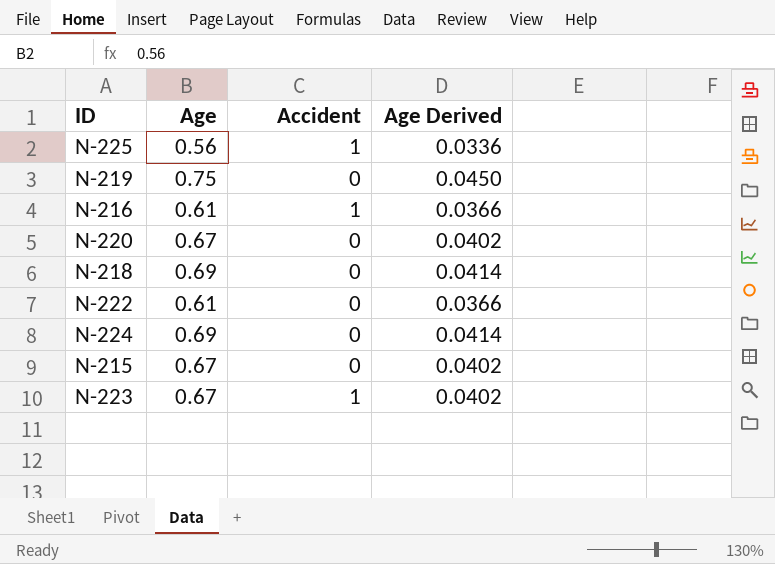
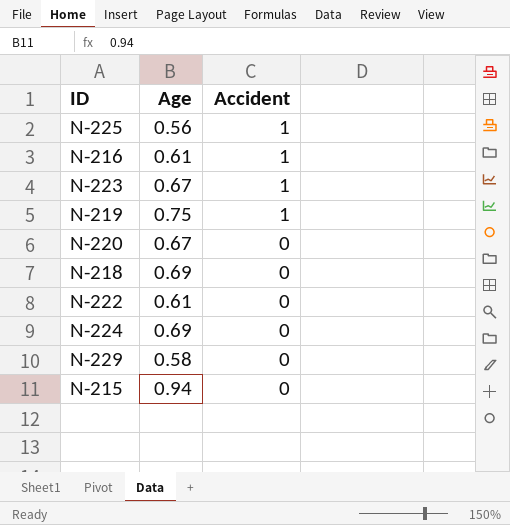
row order: none -> Accident descending
column Age Derived | formula: [Age] * 0.06 -> none
N-219 | Accident: 0 -> 1
row N-229: none -> 0.58 | 0
N-215 | Age: 0.67 -> 0.94

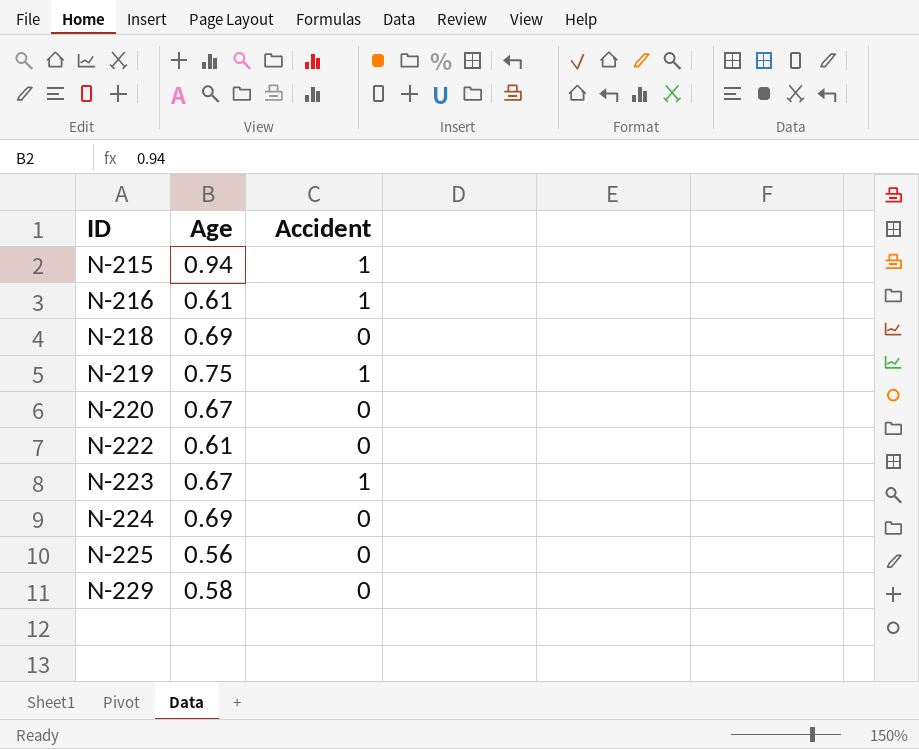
row order: Accident descending -> ID ascending
N-215 | Accident: 0 -> 1
N-225 | Accident: 1 -> 0

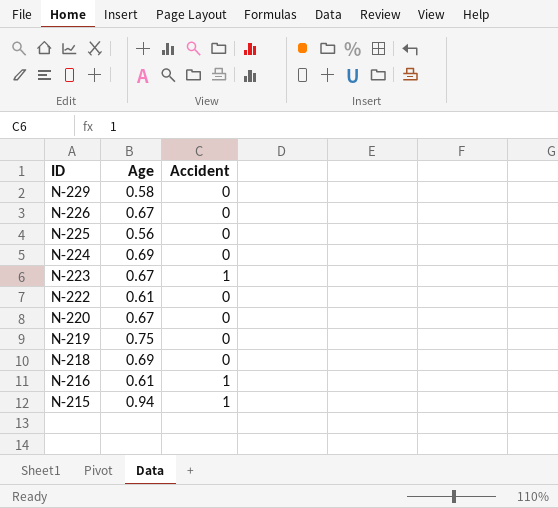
row order: ID ascending -> ID descending
row N-226: none -> 0.67 | 0
N-219 | Accident: 1 -> 0

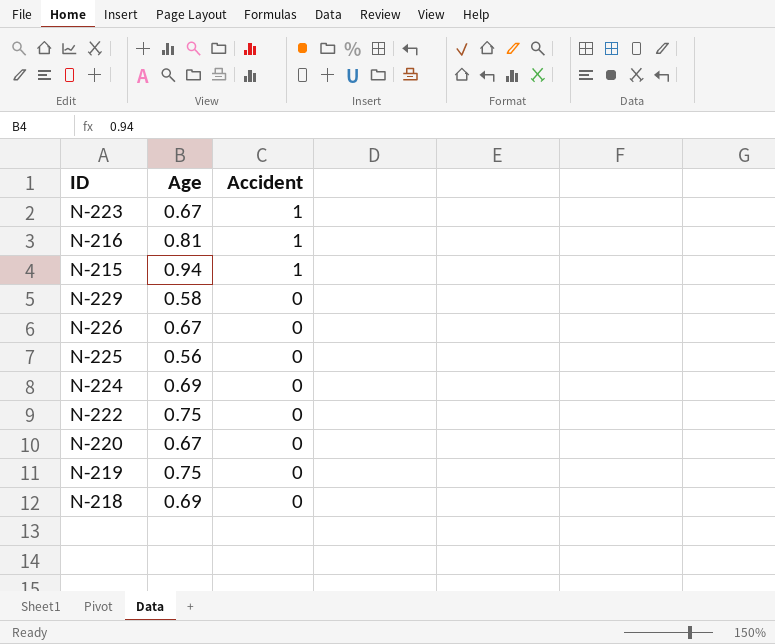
row order: ID descending -> Accident descending
N-216 | Age: 0.61 -> 0.81
N-222 | Age: 0.61 -> 0.75

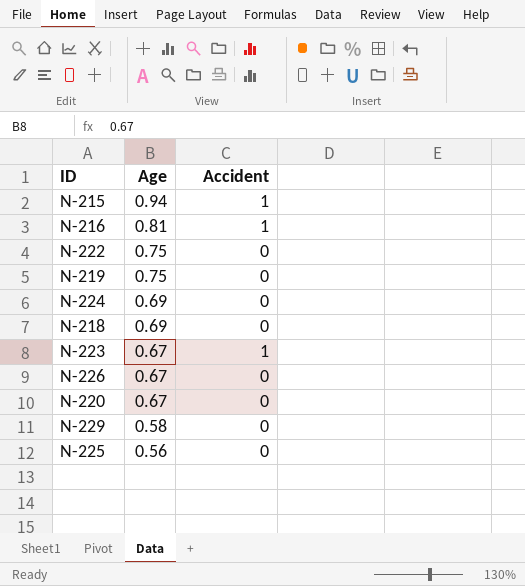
row order: Accident descending -> Age descending

